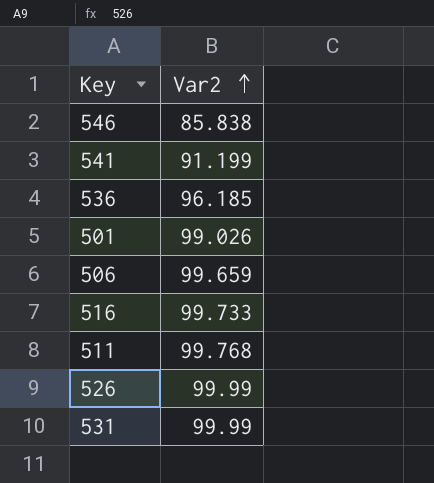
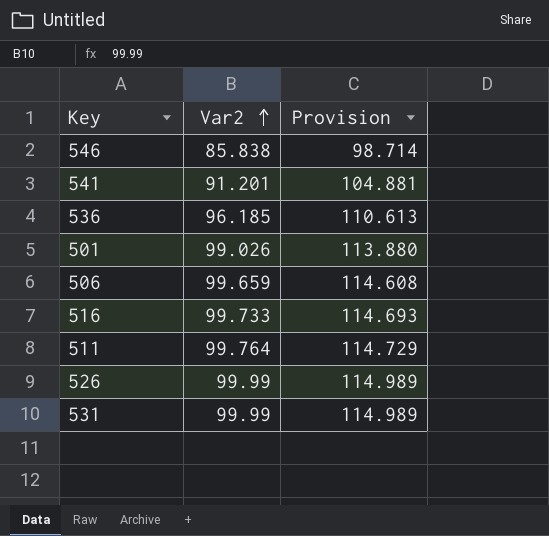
column Provision | formula: none -> [Var2] * 1.15
541 | Var2: 91.199 -> 91.201
511 | Var2: 99.768 -> 99.764

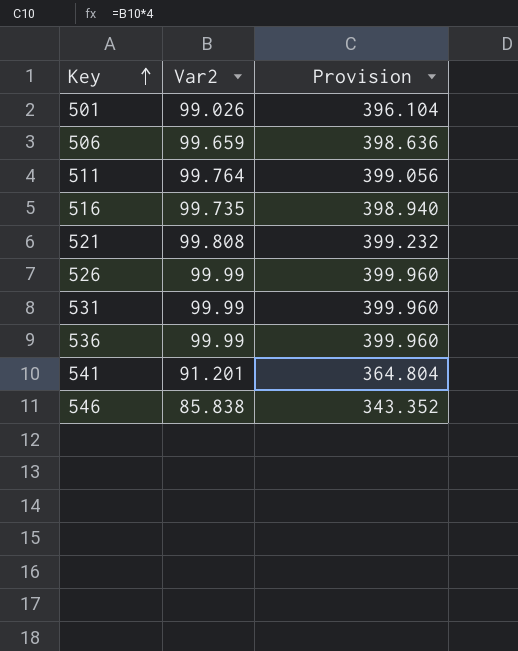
row order: Var2 ascending -> Key ascending
column Provision | formula: [Var2] * 1.15 -> [Var2] * 4
516 | Var2: 99.733 -> 99.735
row 521: none -> 99.808 | 399.232
536 | Var2: 96.185 -> 99.99

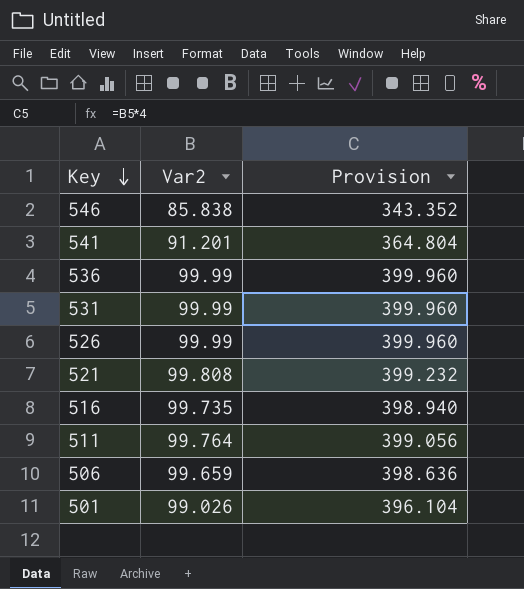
row order: Key ascending -> Key descending

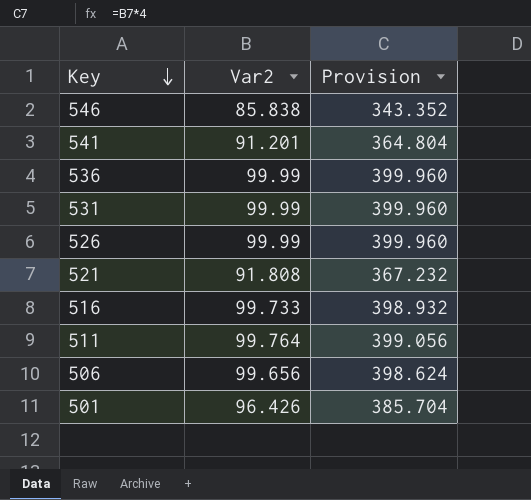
521 | Var2: 99.808 -> 91.808
521 | Provision: 399.232 -> 367.232
516 | Var2: 99.735 -> 99.733
516 | Provision: 398.940 -> 398.932
506 | Var2: 99.659 -> 99.656
506 | Provision: 398.636 -> 398.624
501 | Var2: 99.026 -> 96.426
501 | Provision: 396.104 -> 385.704

